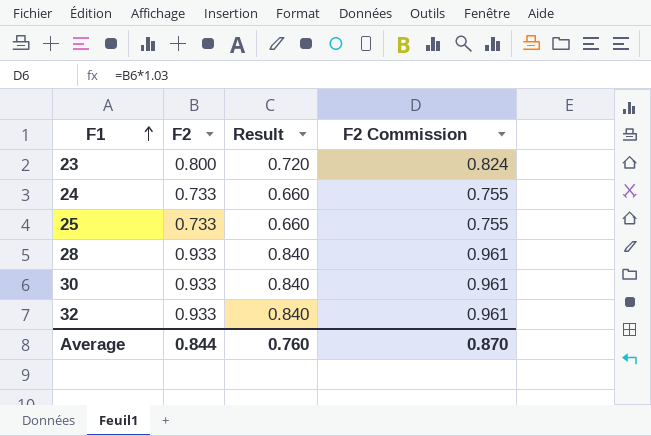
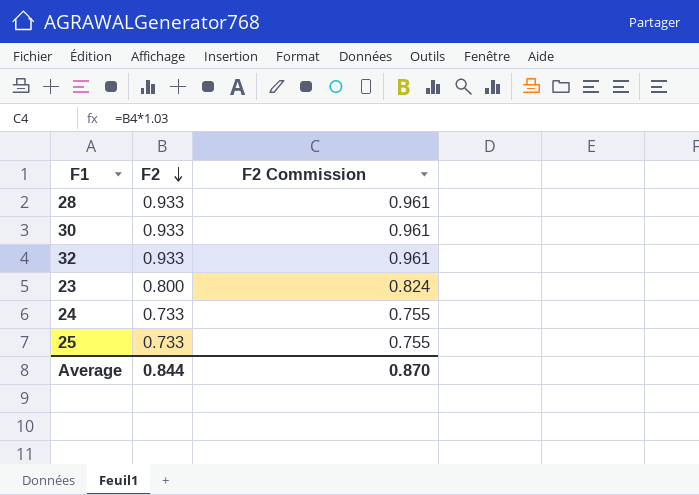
row order: F1 ascending -> F2 descending
column Result | formula: [F2] * 0.9 -> none

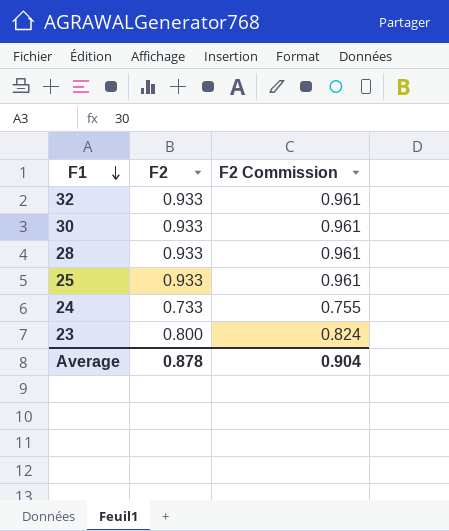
row order: F2 descending -> F1 descending
25 | F2: 0.733 -> 0.933
25 | F2 Commission: 0.755 -> 0.961
Average | F2: 0.844 -> 0.878
Average | F2 Commission: 0.870 -> 0.904

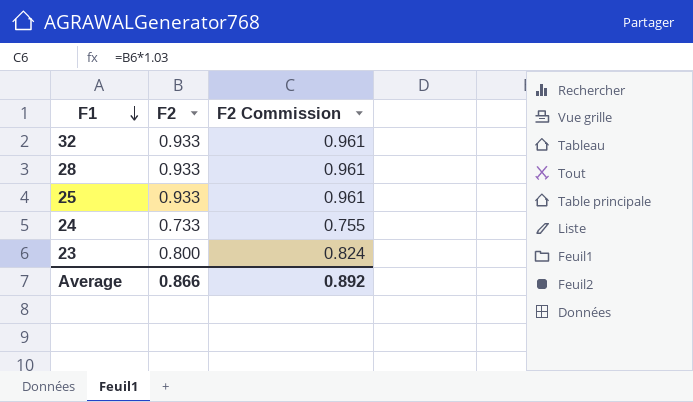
row 30: 0.933 | 0.961 -> none
Average | F2: 0.878 -> 0.866
Average | F2 Commission: 0.904 -> 0.892

